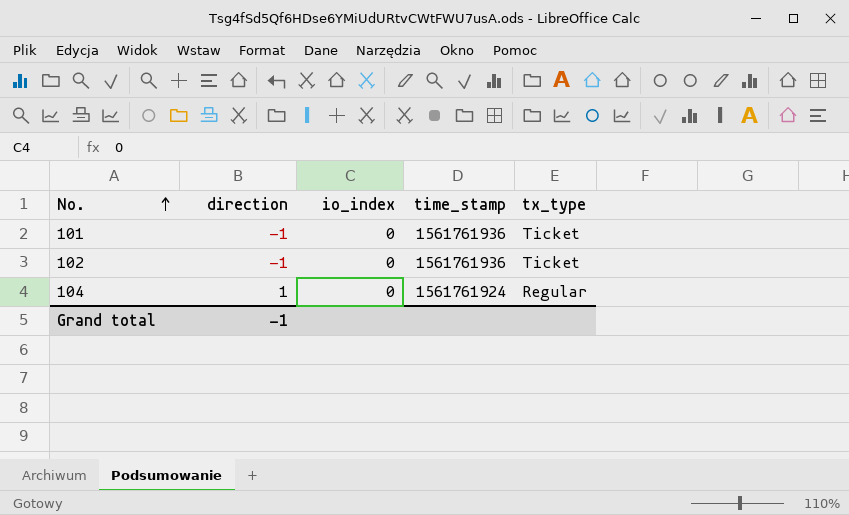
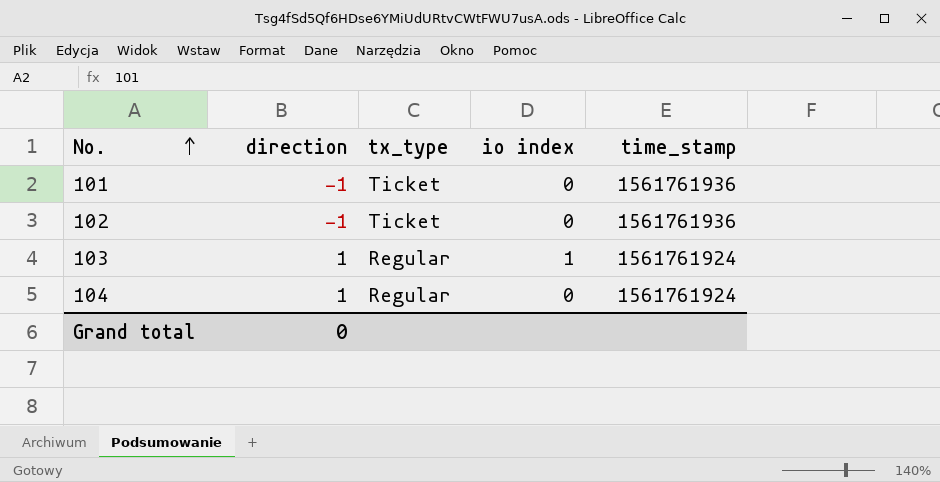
column tx_type | position: 5 -> 3
column name: io_index -> io index
row 103: none -> 1 | Regular | 1 | 1561761924
Grand total | direction: -1 -> 0

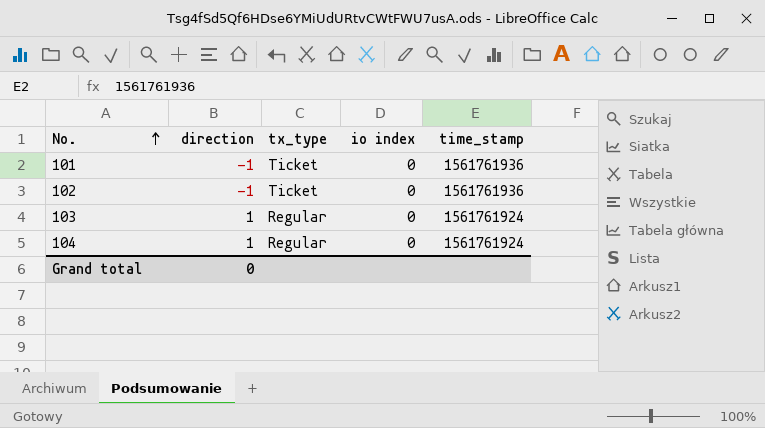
103 | io index: 1 -> 0

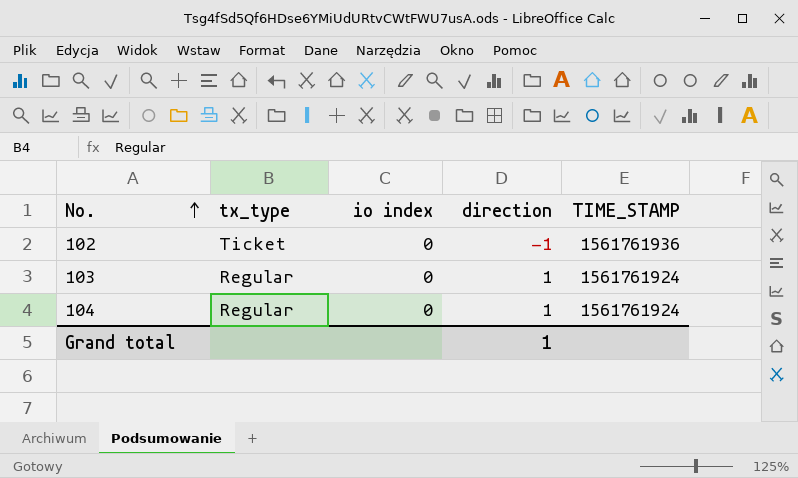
column direction | position: 2 -> 4
column name: time_stamp -> TIME_STAMP
row 101: -1 | Ticket | 0 | 1561761936 -> none
Grand total | direction: 0 -> 1

